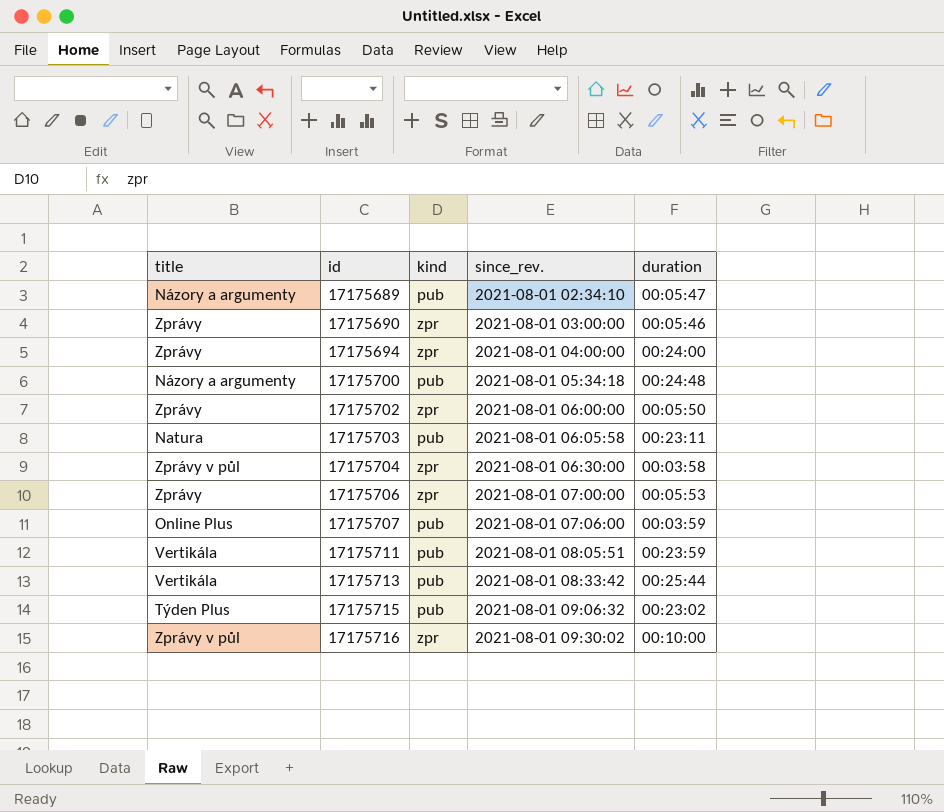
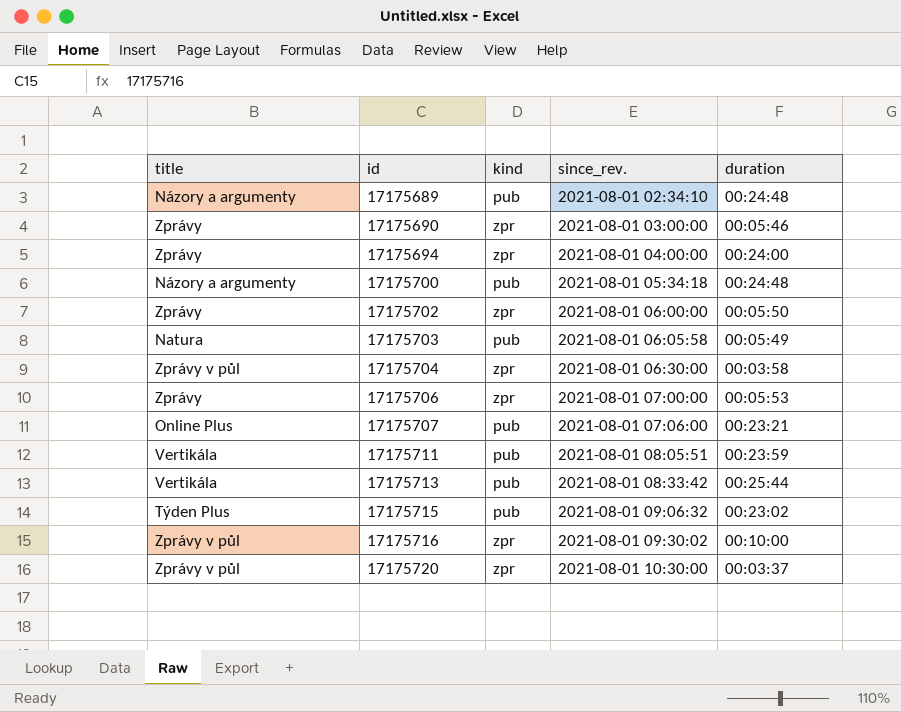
17175689 | duration: 00:05:47 -> 00:24:48
17175703 | duration: 00:23:11 -> 00:05:49
17175707 | duration: 00:03:59 -> 00:23:21
row 17175720: none -> Zprávy v půl | zpr | 2021-08-01 10:30:00 | 00:03:37

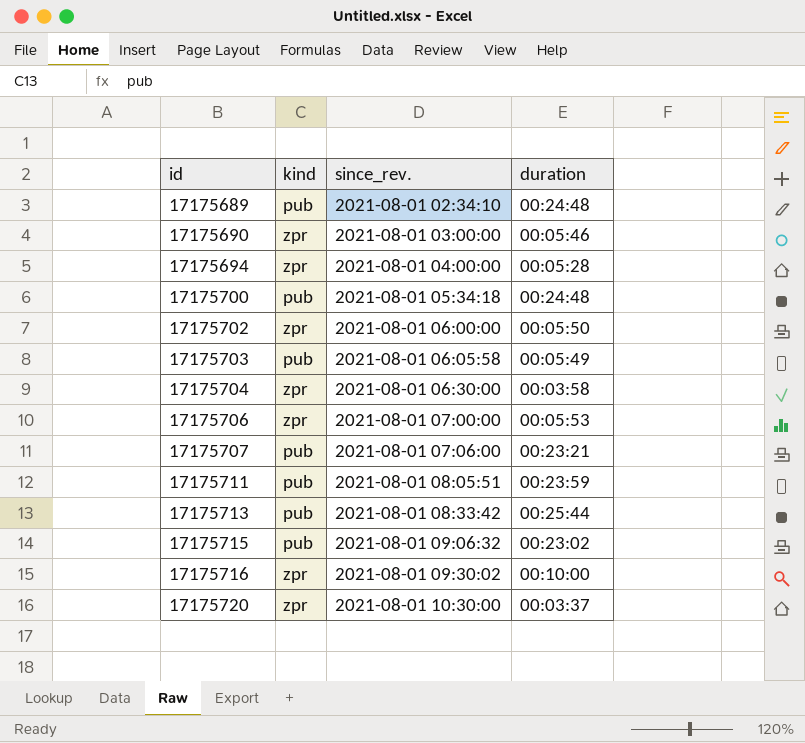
column title | position: 1 -> none
17175694 | duration: 00:24:00 -> 00:05:28

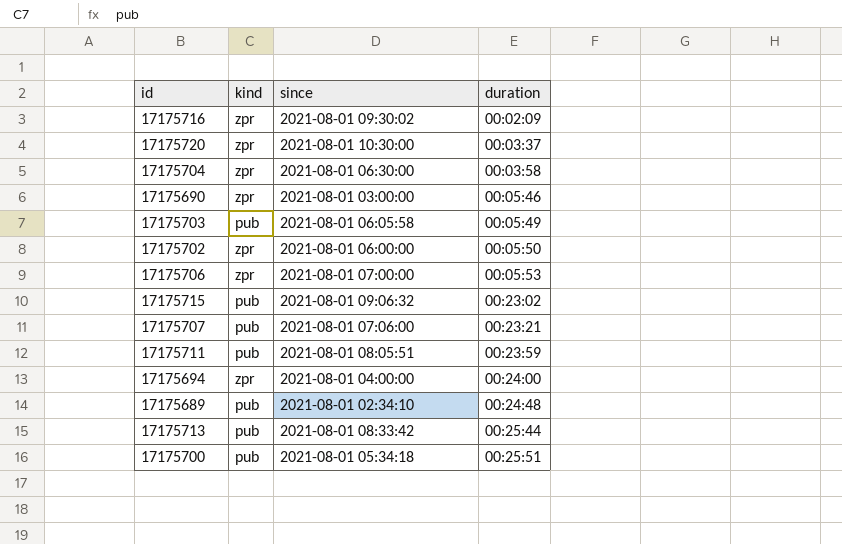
row order: id ascending -> duration ascending
column name: since_rev. -> since
17175716 | duration: 00:10:00 -> 00:02:09
17175694 | duration: 00:05:28 -> 00:24:00
17175700 | duration: 00:24:48 -> 00:25:51

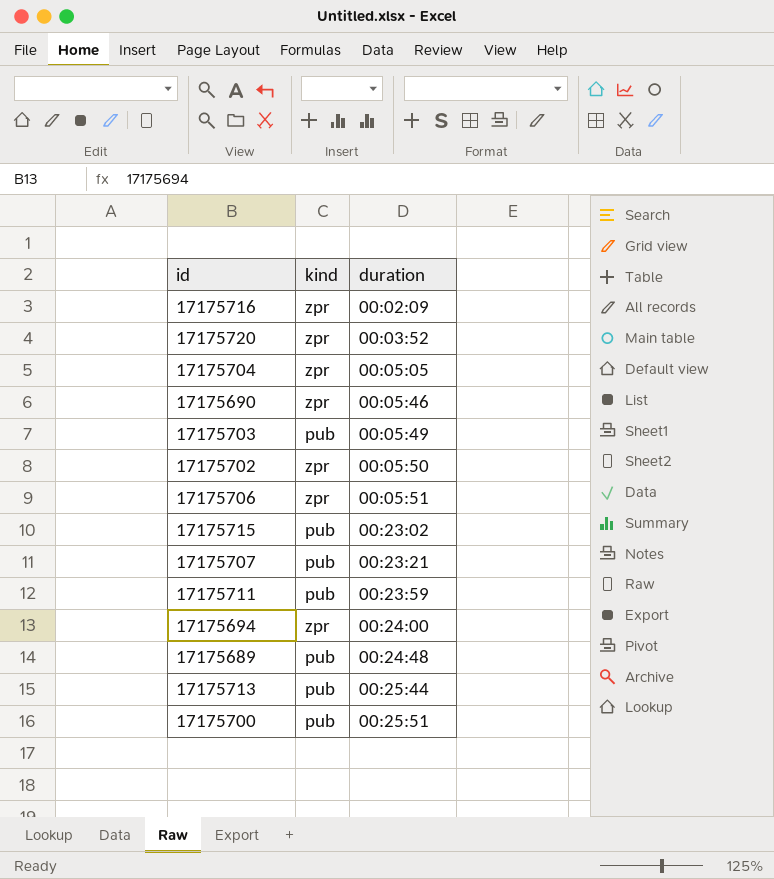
column since | position: 3 -> none
17175720 | duration: 00:03:37 -> 00:03:52
17175704 | duration: 00:03:58 -> 00:05:05
17175706 | duration: 00:05:53 -> 00:05:51

